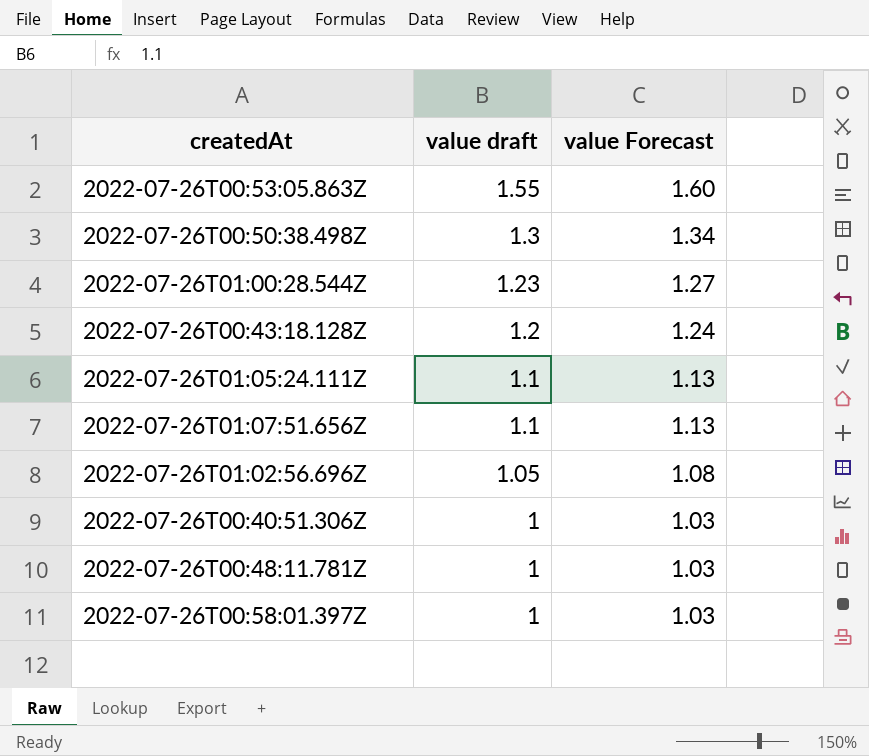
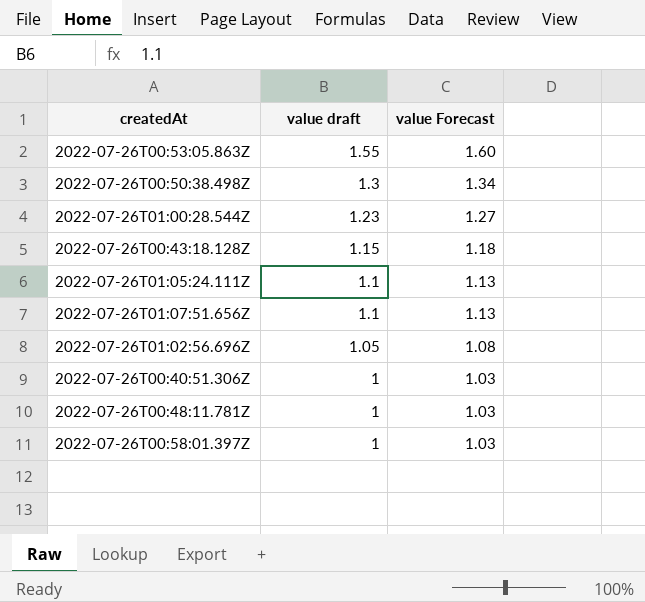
2022-07-26T00:43:18.128Z | value draft: 1.2 -> 1.15
2022-07-26T00:43:18.128Z | value Forecast: 1.24 -> 1.18

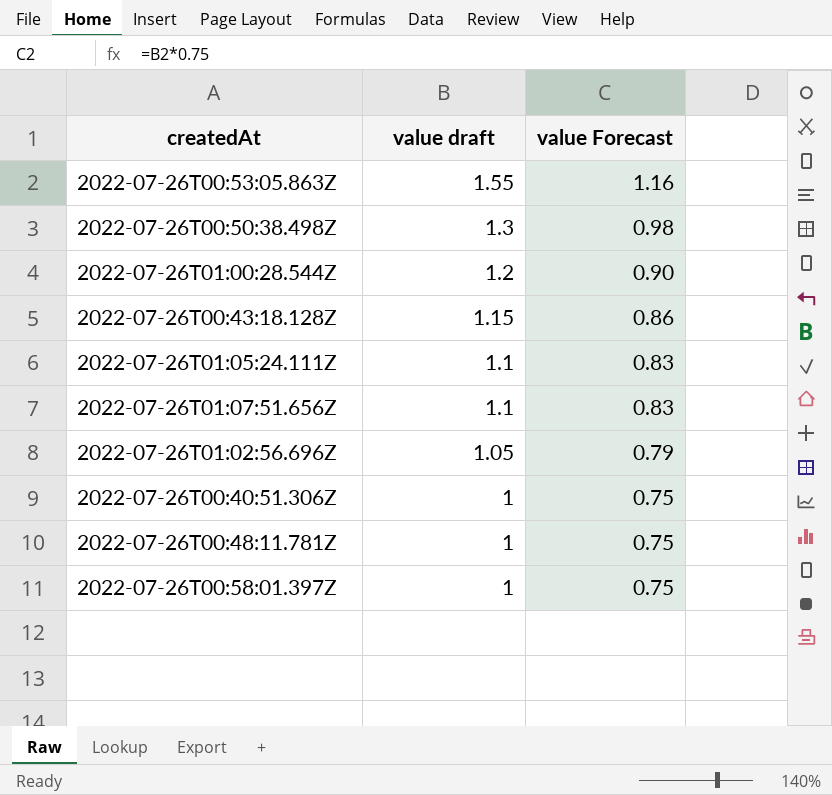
column value Forecast | formula: [value draft] * 1.03 -> [value draft] * 0.75
2022-07-26T01:00:28.544Z | value draft: 1.23 -> 1.2

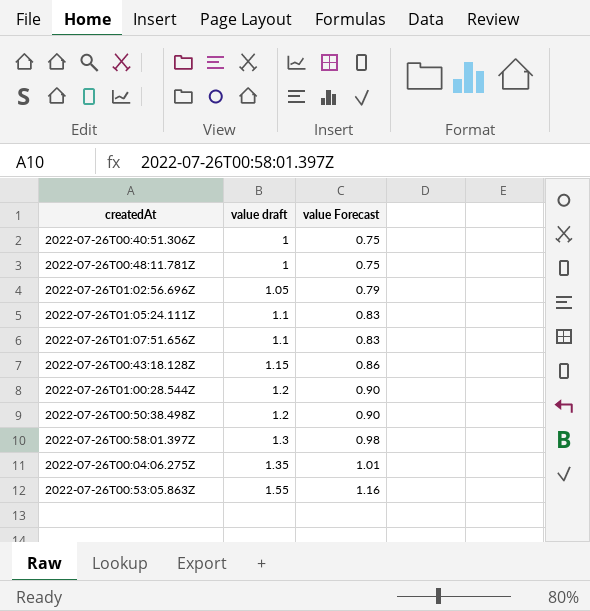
row order: value draft descending -> value draft ascending
2022-07-26T00:50:38.498Z | value draft: 1.3 -> 1.2
2022-07-26T00:50:38.498Z | value Forecast: 0.98 -> 0.90
2022-07-26T00:58:01.397Z | value draft: 1 -> 1.3
2022-07-26T00:58:01.397Z | value Forecast: 0.75 -> 0.98
row 2022-07-26T00:04:06.275Z: none -> 1.35 | 1.01

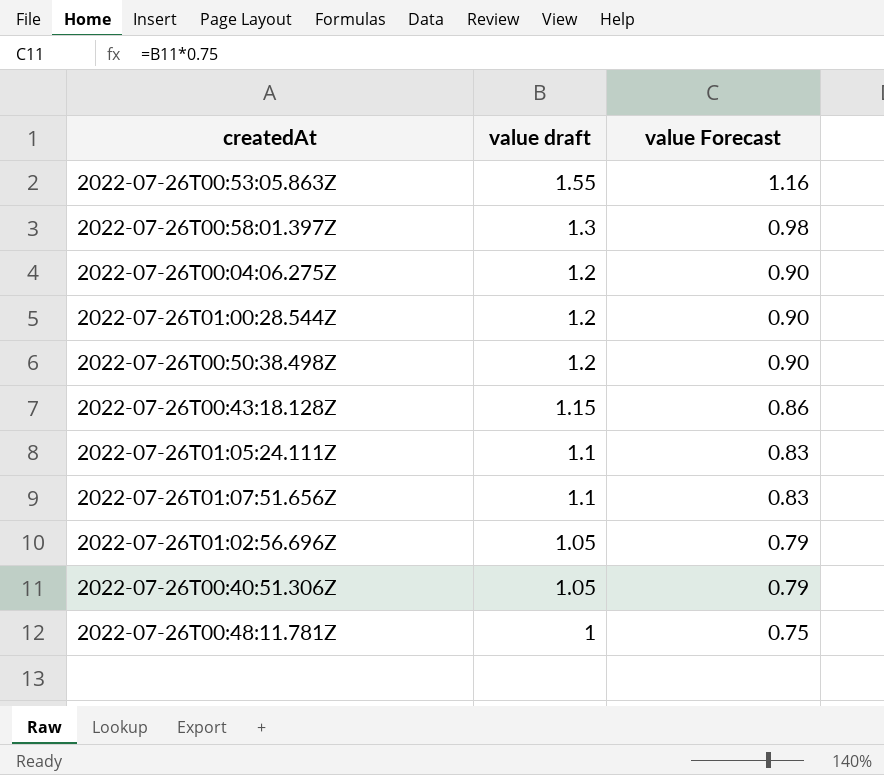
row order: value draft ascending -> value draft descending
2022-07-26T00:04:06.275Z | value draft: 1.35 -> 1.2
2022-07-26T00:04:06.275Z | value Forecast: 1.01 -> 0.90
2022-07-26T00:40:51.306Z | value draft: 1 -> 1.05
2022-07-26T00:40:51.306Z | value Forecast: 0.75 -> 0.79

